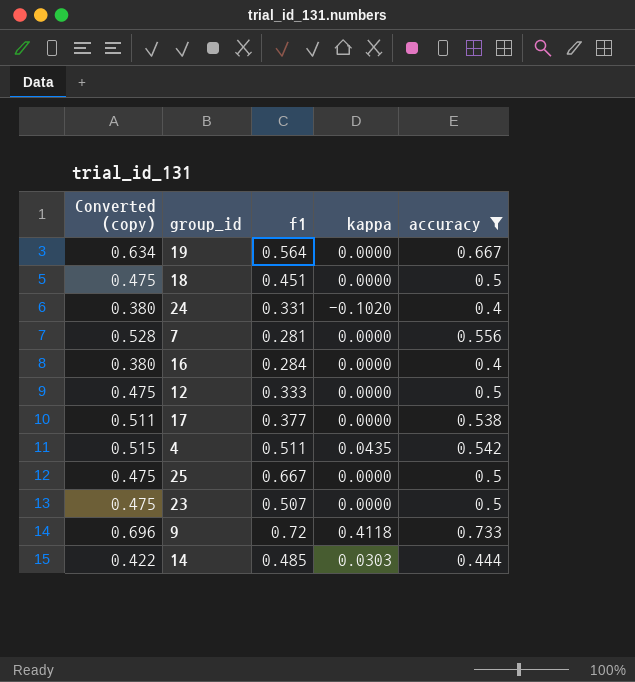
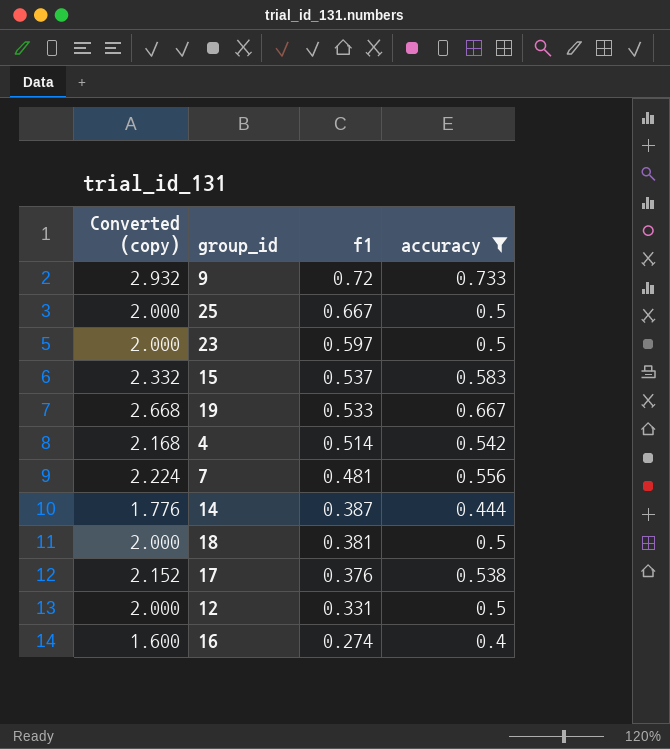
row order: none -> f1 descending
column kappa | position: 4 -> none
column Converted (copy) | formula: [accuracy] * 0.95 -> [accuracy] * 4
row 24: 0.380 | 0.331 | -0.1020 | 0.4 -> none
23 | f1: 0.507 -> 0.597
row 15: none -> 2.332 | 0.537 | 0.583
19 | f1: 0.564 -> 0.533
4 | f1: 0.511 -> 0.514
7 | f1: 0.281 -> 0.481
14 | f1: 0.485 -> 0.387
18 | f1: 0.451 -> 0.381
17 | f1: 0.377 -> 0.376
12 | f1: 0.333 -> 0.331
16 | f1: 0.284 -> 0.274

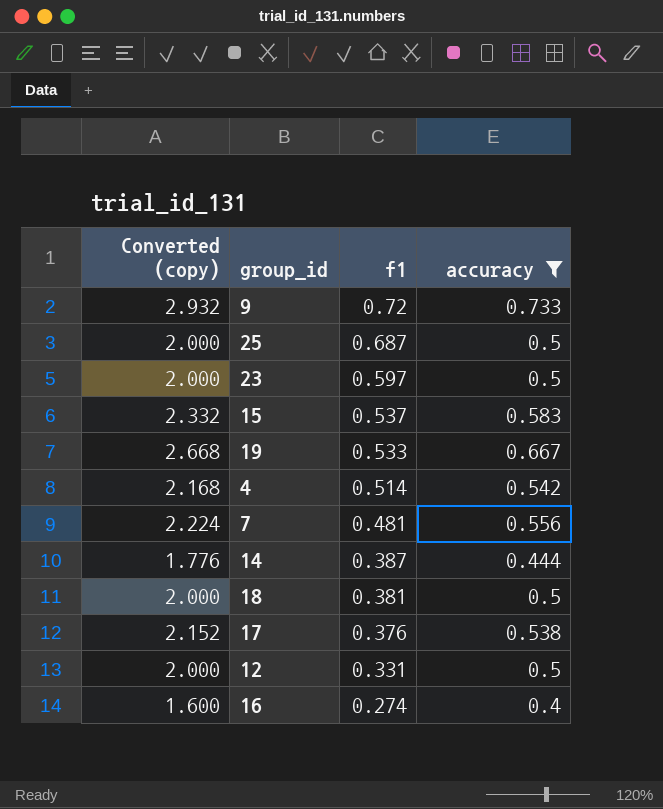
25 | f1: 0.667 -> 0.687

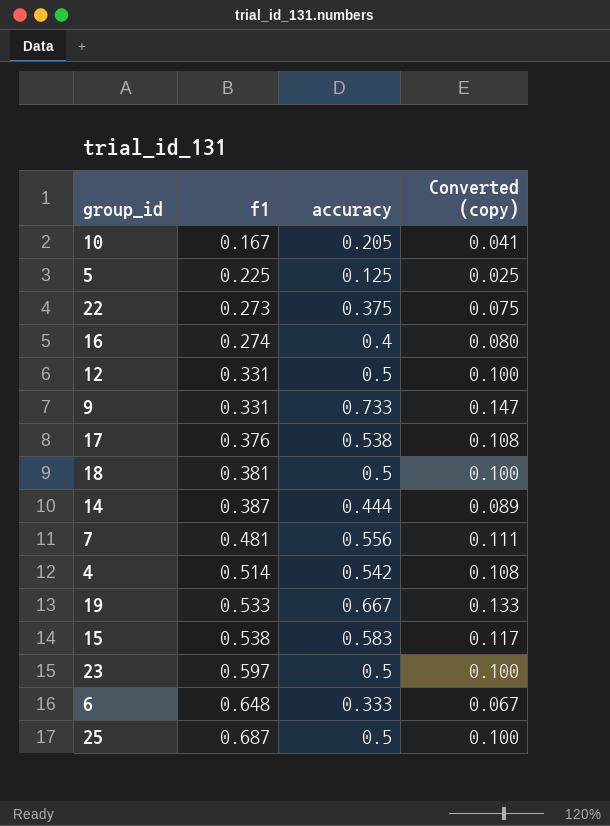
filter: accuracy >= 0.4 -> none
row order: f1 descending -> f1 ascending
column Converted (copy) | formula: [accuracy] * 4 -> [accuracy] * 0.2
column Converted (copy) | position: 1 -> 4
9 | f1: 0.72 -> 0.331
15 | f1: 0.537 -> 0.538

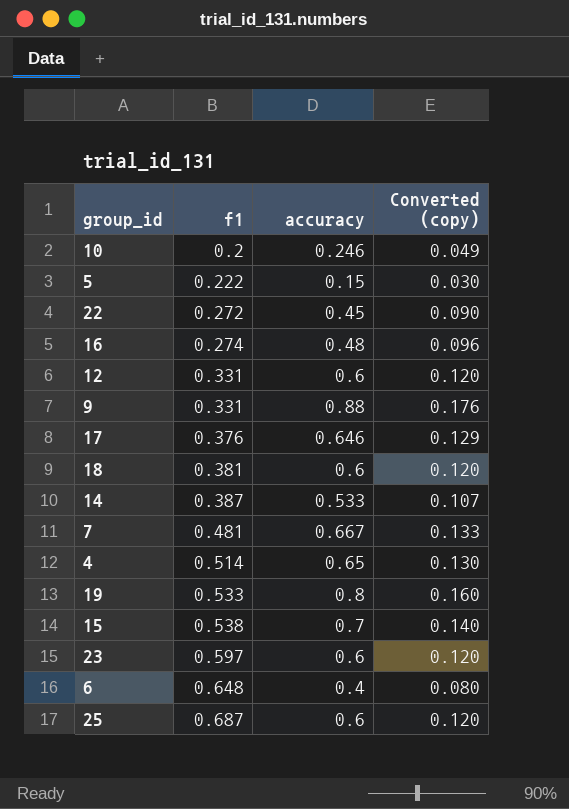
10 | f1: 0.167 -> 0.2
10 | accuracy: 0.205 -> 0.246
10 | Converted (copy): 0.041 -> 0.049
5 | f1: 0.225 -> 0.222
5 | accuracy: 0.125 -> 0.15
5 | Converted (copy): 0.025 -> 0.030
22 | f1: 0.273 -> 0.272
22 | accuracy: 0.375 -> 0.45
22 | Converted (copy): 0.075 -> 0.090
16 | accuracy: 0.4 -> 0.48
16 | Converted (copy): 0.080 -> 0.096
12 | accuracy: 0.5 -> 0.6
12 | Converted (copy): 0.100 -> 0.120
9 | accuracy: 0.733 -> 0.88
9 | Converted (copy): 0.147 -> 0.176
17 | accuracy: 0.538 -> 0.646
17 | Converted (copy): 0.108 -> 0.129
18 | accuracy: 0.5 -> 0.6
18 | Converted (copy): 0.100 -> 0.120
14 | accuracy: 0.444 -> 0.533
14 | Converted (copy): 0.089 -> 0.107
7 | accuracy: 0.556 -> 0.667
7 | Converted (copy): 0.111 -> 0.133
4 | accuracy: 0.542 -> 0.65
4 | Converted (copy): 0.108 -> 0.130
19 | accuracy: 0.667 -> 0.8
19 | Converted (copy): 0.133 -> 0.160
15 | accuracy: 0.583 -> 0.7
15 | Converted (copy): 0.117 -> 0.140
23 | accuracy: 0.5 -> 0.6
23 | Converted (copy): 0.100 -> 0.120
6 | accuracy: 0.333 -> 0.4
6 | Converted (copy): 0.067 -> 0.080
25 | accuracy: 0.5 -> 0.6
25 | Converted (copy): 0.100 -> 0.120

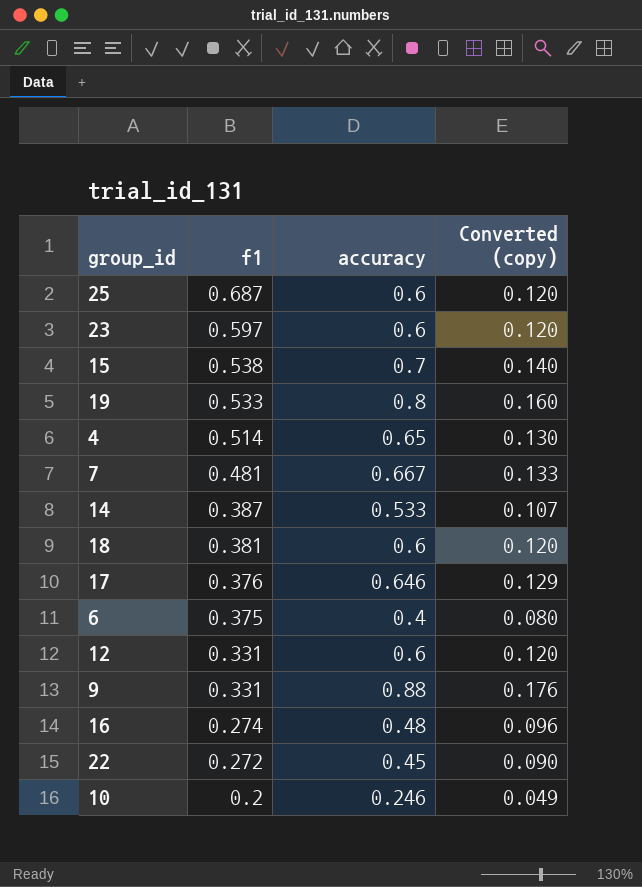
row order: f1 ascending -> f1 descending
row 5: 0.222 | 0.15 | 0.030 -> none
6 | f1: 0.648 -> 0.375

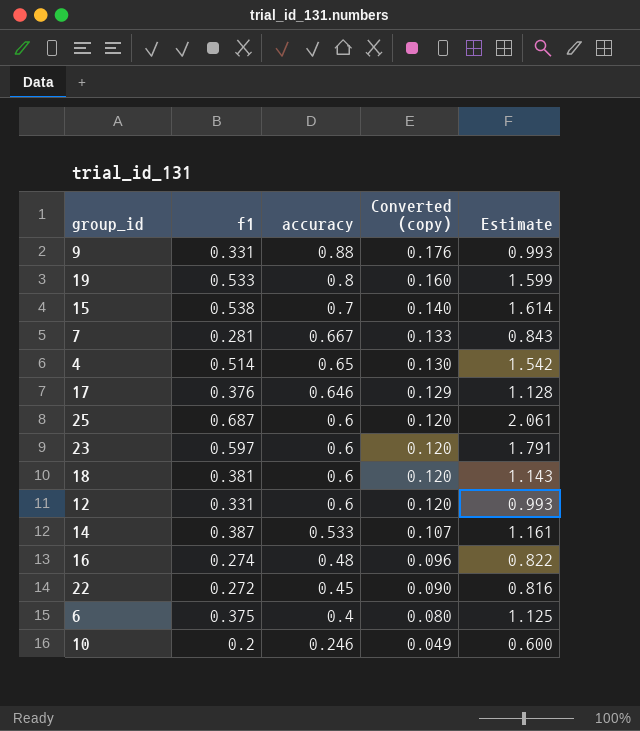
row order: f1 descending -> accuracy descending
column Estimate | formula: none -> [f1] * 3
7 | f1: 0.481 -> 0.281

